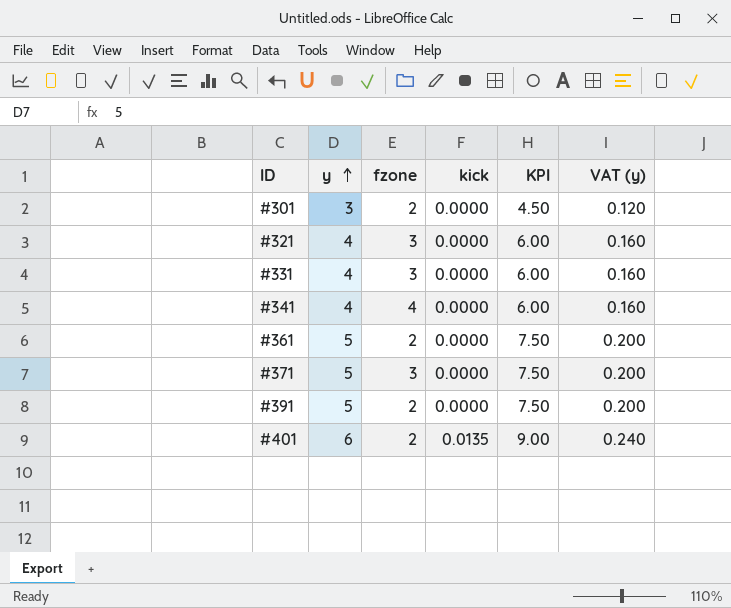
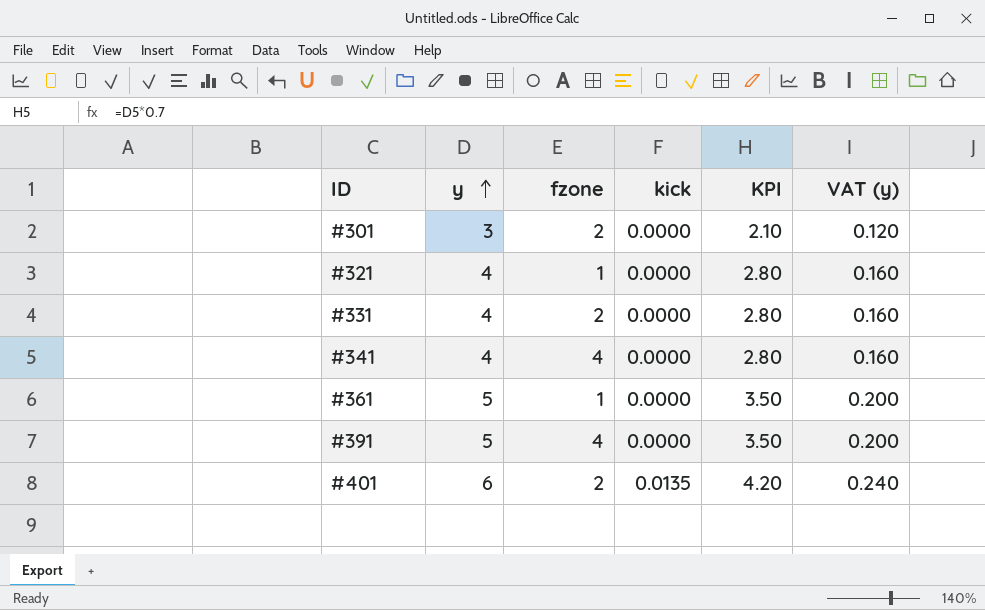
column KPI | formula: [y] * 1.5 -> [y] * 0.7
row #371: 5 | 3 | 0.0000 | 7.50 | 0.200 -> none
#321 | fzone: 3 -> 1
#331 | fzone: 3 -> 2
#361 | fzone: 2 -> 1
#391 | fzone: 2 -> 4

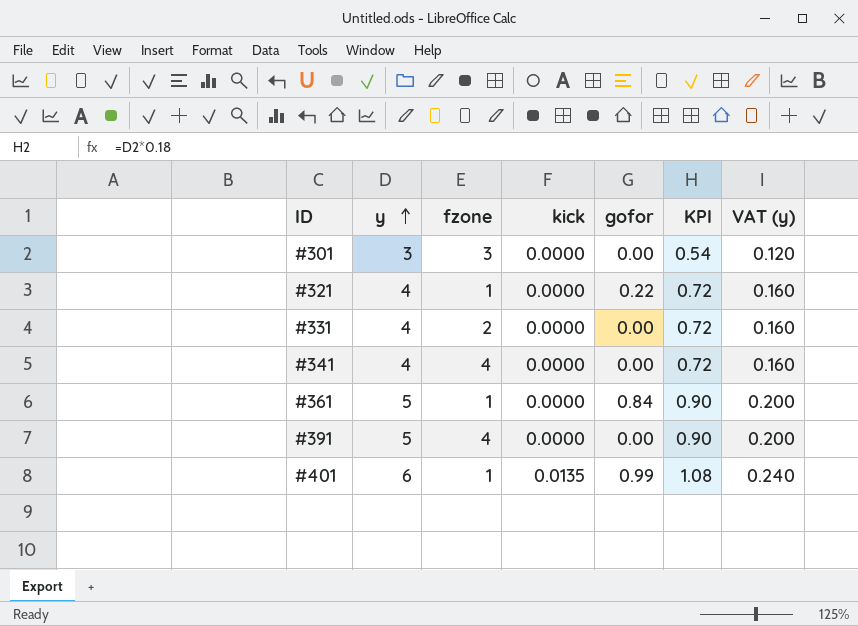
column gofor | position: none -> 5
column KPI | formula: [y] * 0.7 -> [y] * 0.18
#301 | fzone: 2 -> 3
#401 | fzone: 2 -> 1

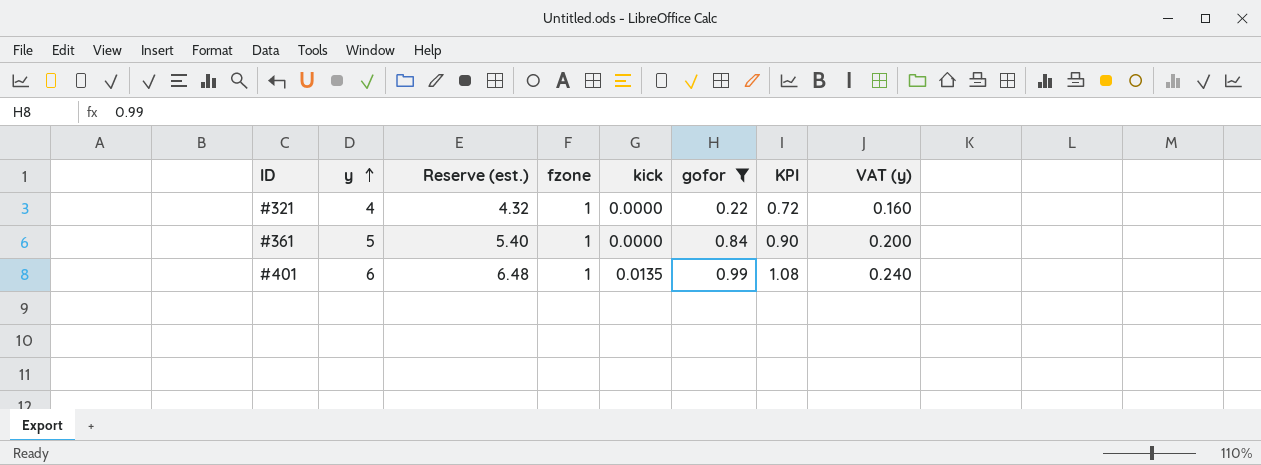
filter: none -> gofor != 0.00
column Reserve (est.) | formula: none -> [y] * 1.08

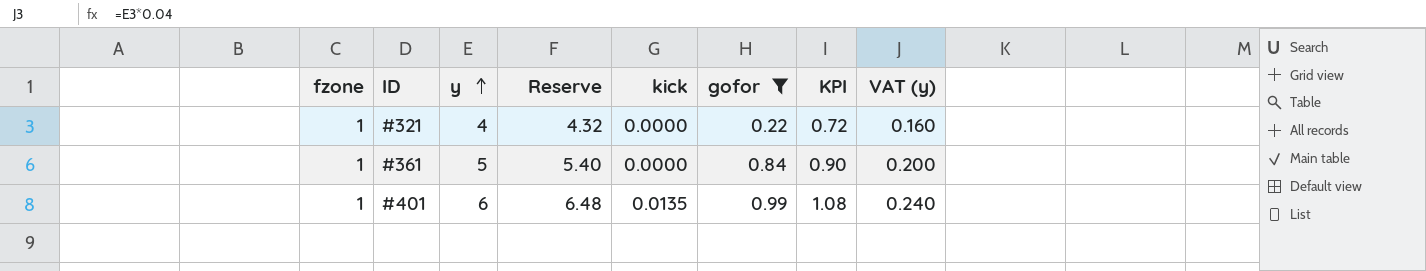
column fzone | position: 4 -> 1
column name: Reserve (est.) -> Reserve

